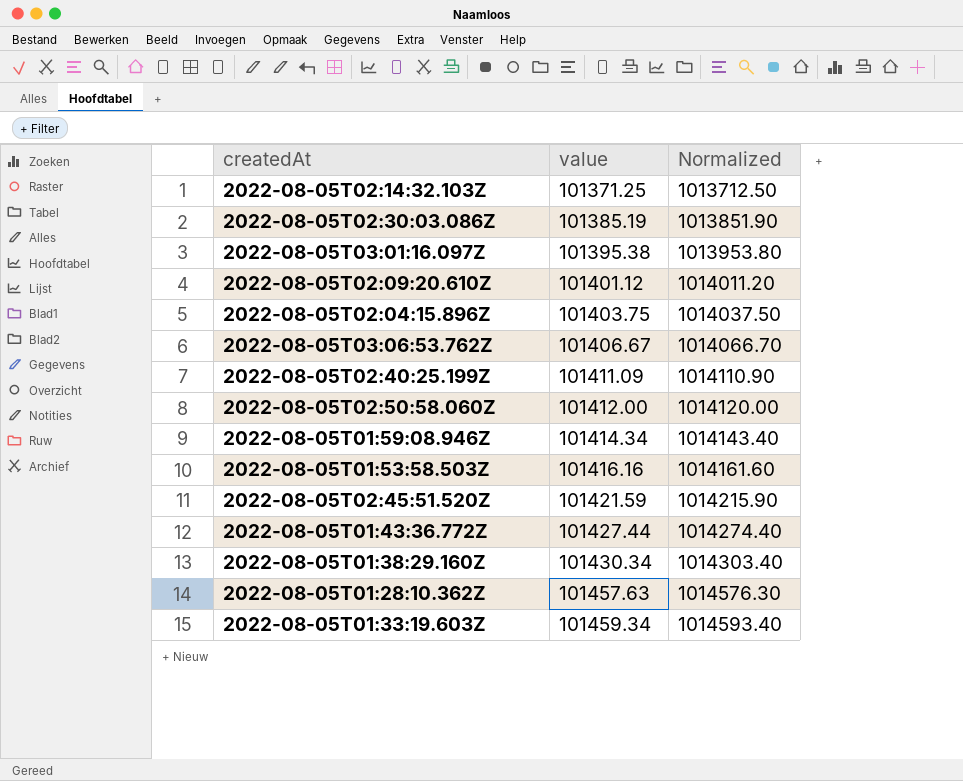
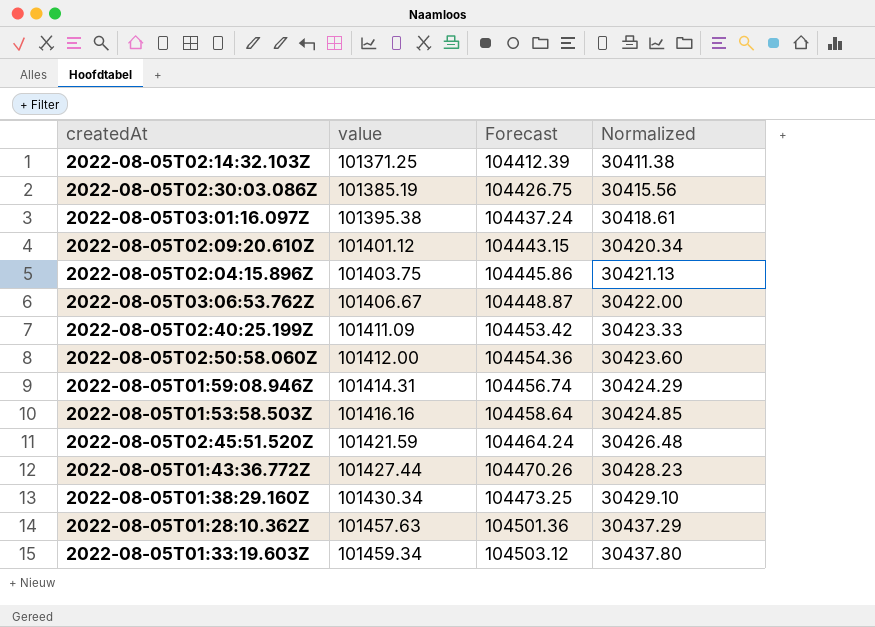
column Forecast | formula: none -> [value] * 1.03
column Normalized | formula: [value] * 10 -> [value] * 0.3
2022-08-05T01:59:08.946Z | value: 101414.34 -> 101414.31

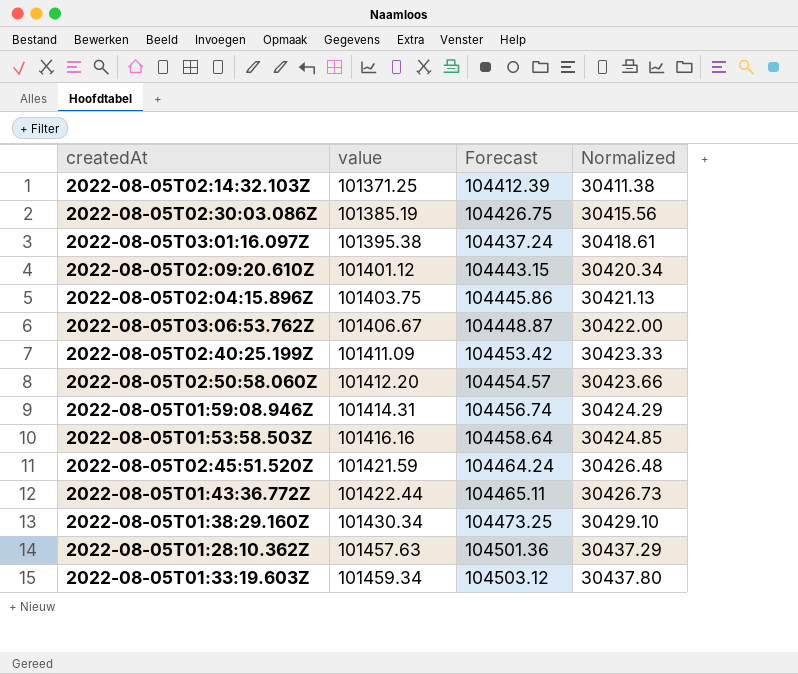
2022-08-05T02:50:58.060Z | value: 101412.00 -> 101412.20
2022-08-05T02:50:58.060Z | Forecast: 104454.36 -> 104454.57
2022-08-05T02:50:58.060Z | Normalized: 30423.60 -> 30423.66
2022-08-05T01:43:36.772Z | value: 101427.44 -> 101422.44
2022-08-05T01:43:36.772Z | Forecast: 104470.26 -> 104465.11
2022-08-05T01:43:36.772Z | Normalized: 30428.23 -> 30426.73

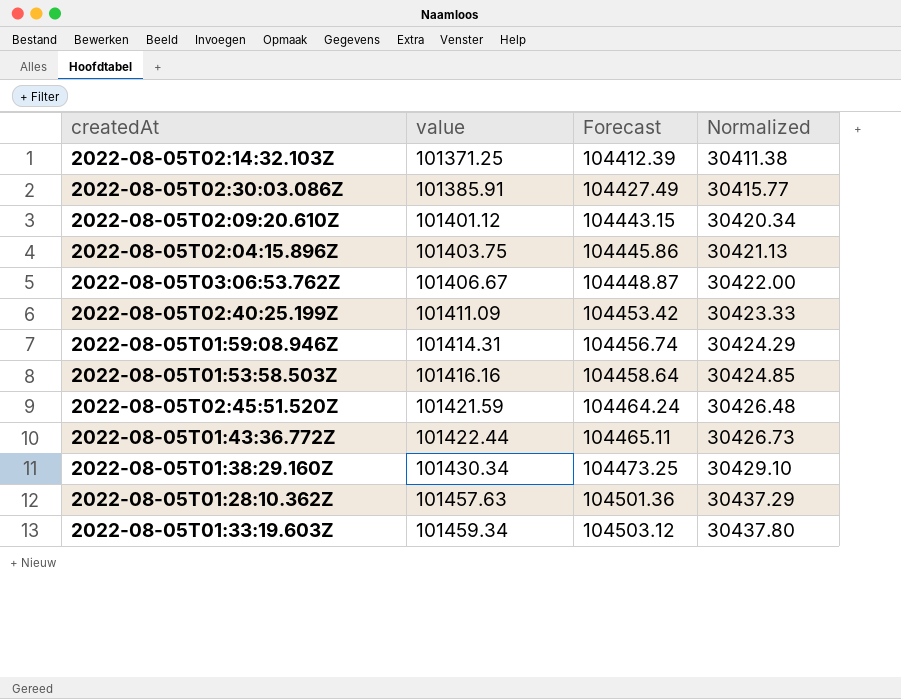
row 2022-08-05T03:01:16.097Z: 101395.38 | 104437.24 | 30418.61 -> none
row 2022-08-05T02:50:58.060Z: 101412.20 | 104454.57 | 30423.66 -> none
2022-08-05T02:30:03.086Z | value: 101385.19 -> 101385.91
2022-08-05T02:30:03.086Z | Forecast: 104426.75 -> 104427.49
2022-08-05T02:30:03.086Z | Normalized: 30415.56 -> 30415.77

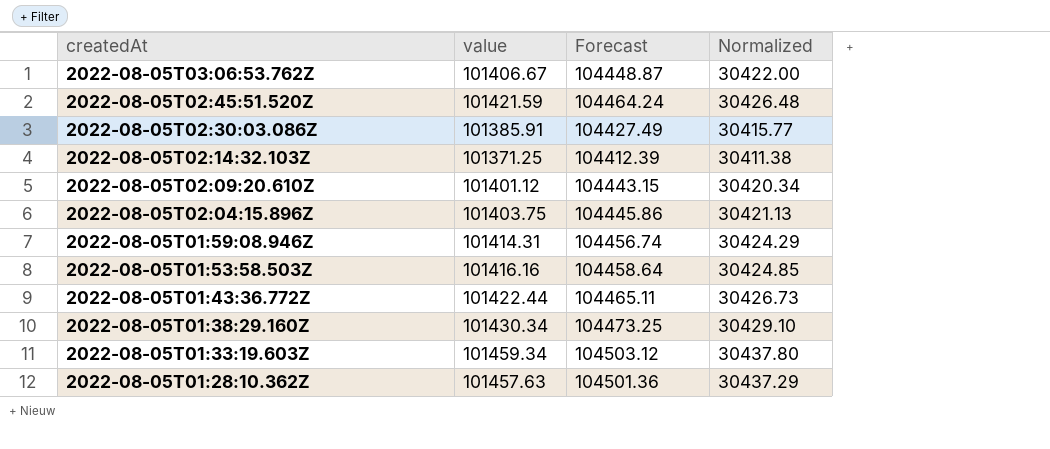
row order: value ascending -> createdAt descending
row 2022-08-05T02:40:25.199Z: 101411.09 | 104453.42 | 30423.33 -> none

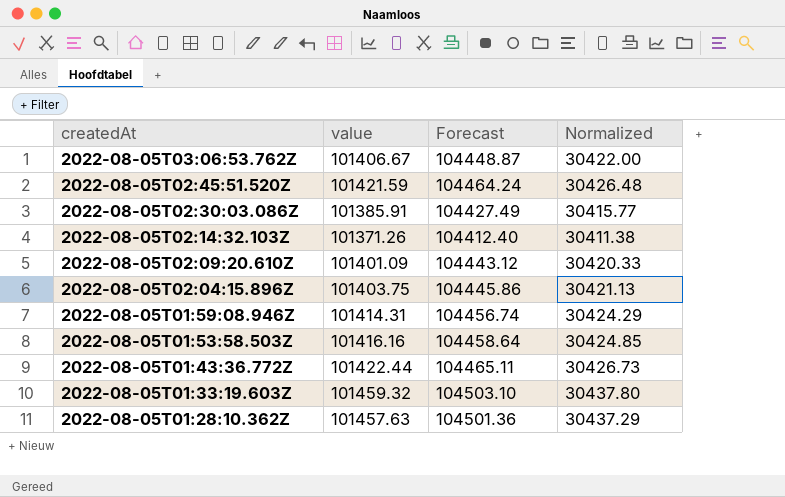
row 2022-08-05T01:38:29.160Z: 101430.34 | 104473.25 | 30429.10 -> none
2022-08-05T02:14:32.103Z | value: 101371.25 -> 101371.26
2022-08-05T02:14:32.103Z | Forecast: 104412.39 -> 104412.40
2022-08-05T02:09:20.610Z | value: 101401.12 -> 101401.09
2022-08-05T02:09:20.610Z | Forecast: 104443.15 -> 104443.12
2022-08-05T02:09:20.610Z | Normalized: 30420.34 -> 30420.33
2022-08-05T01:33:19.603Z | value: 101459.34 -> 101459.32
2022-08-05T01:33:19.603Z | Forecast: 104503.12 -> 104503.10

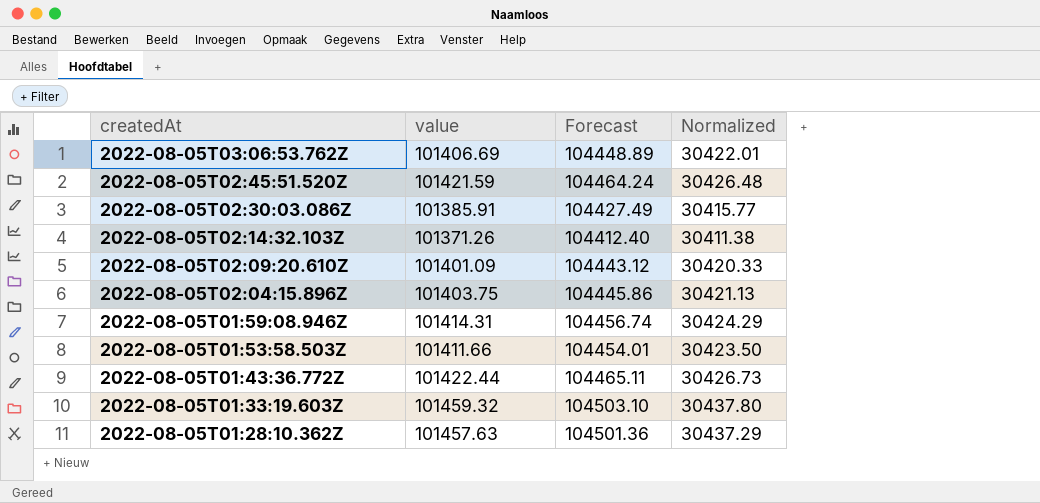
2022-08-05T03:06:53.762Z | value: 101406.67 -> 101406.69
2022-08-05T03:06:53.762Z | Forecast: 104448.87 -> 104448.89
2022-08-05T03:06:53.762Z | Normalized: 30422.00 -> 30422.01
2022-08-05T01:53:58.503Z | value: 101416.16 -> 101411.66
2022-08-05T01:53:58.503Z | Forecast: 104458.64 -> 104454.01
2022-08-05T01:53:58.503Z | Normalized: 30424.85 -> 30423.50

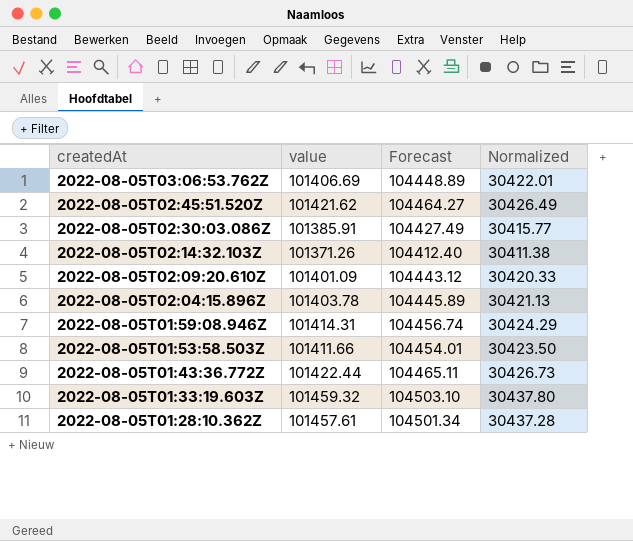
2022-08-05T02:45:51.520Z | value: 101421.59 -> 101421.62
2022-08-05T02:45:51.520Z | Forecast: 104464.24 -> 104464.27
2022-08-05T02:45:51.520Z | Normalized: 30426.48 -> 30426.49
2022-08-05T02:04:15.896Z | value: 101403.75 -> 101403.78
2022-08-05T02:04:15.896Z | Forecast: 104445.86 -> 104445.89
2022-08-05T01:28:10.362Z | value: 101457.63 -> 101457.61
2022-08-05T01:28:10.362Z | Forecast: 104501.36 -> 104501.34
2022-08-05T01:28:10.362Z | Normalized: 30437.29 -> 30437.28

